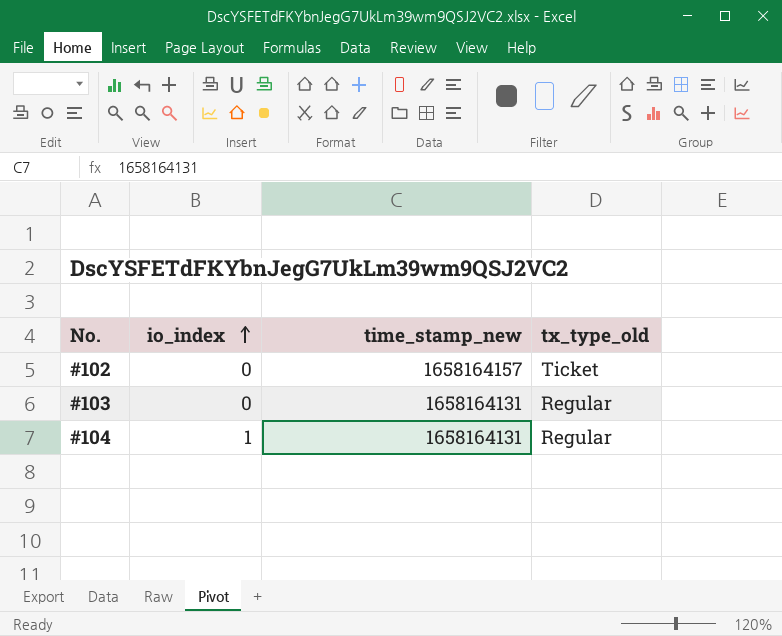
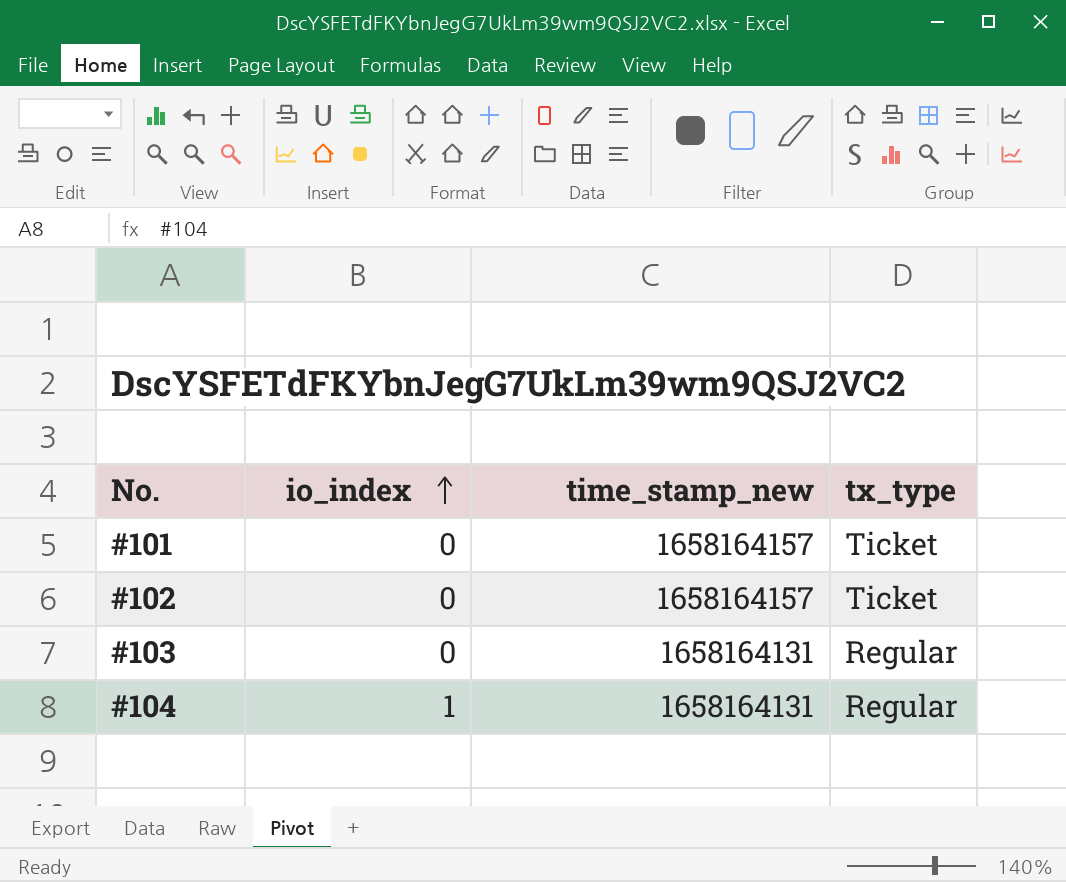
column name: tx_type_old -> tx_type
row #101: none -> 0 | 1658164157 | Ticket

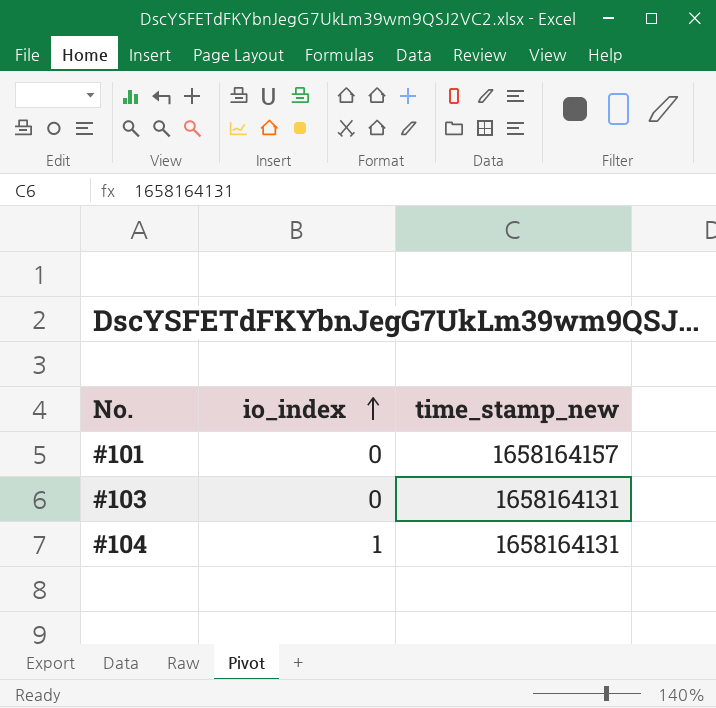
column tx_type | position: 4 -> none
row #102: 0 | 1658164157 | Ticket -> none

